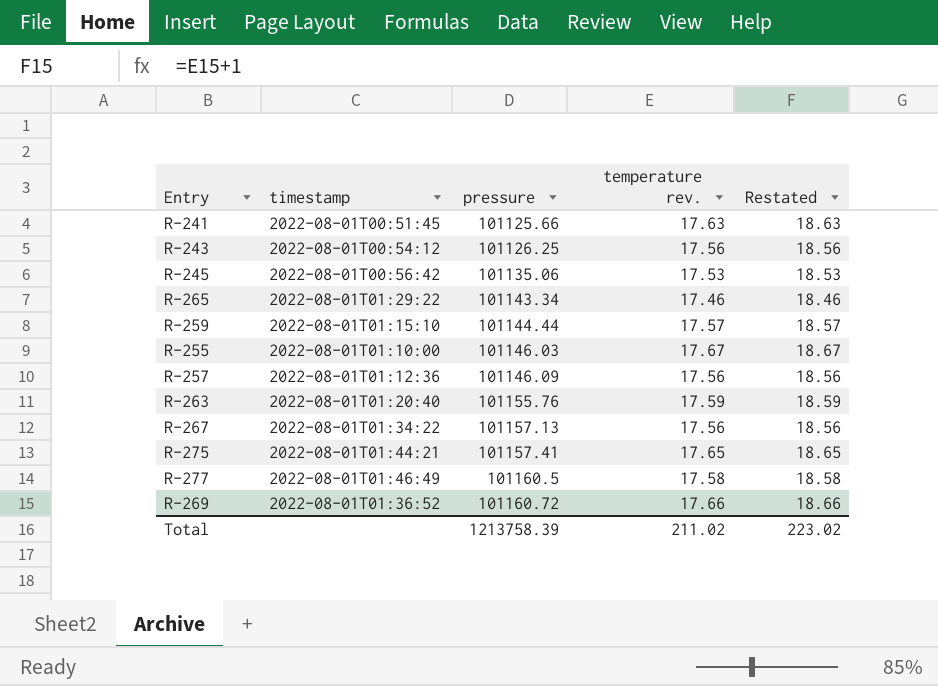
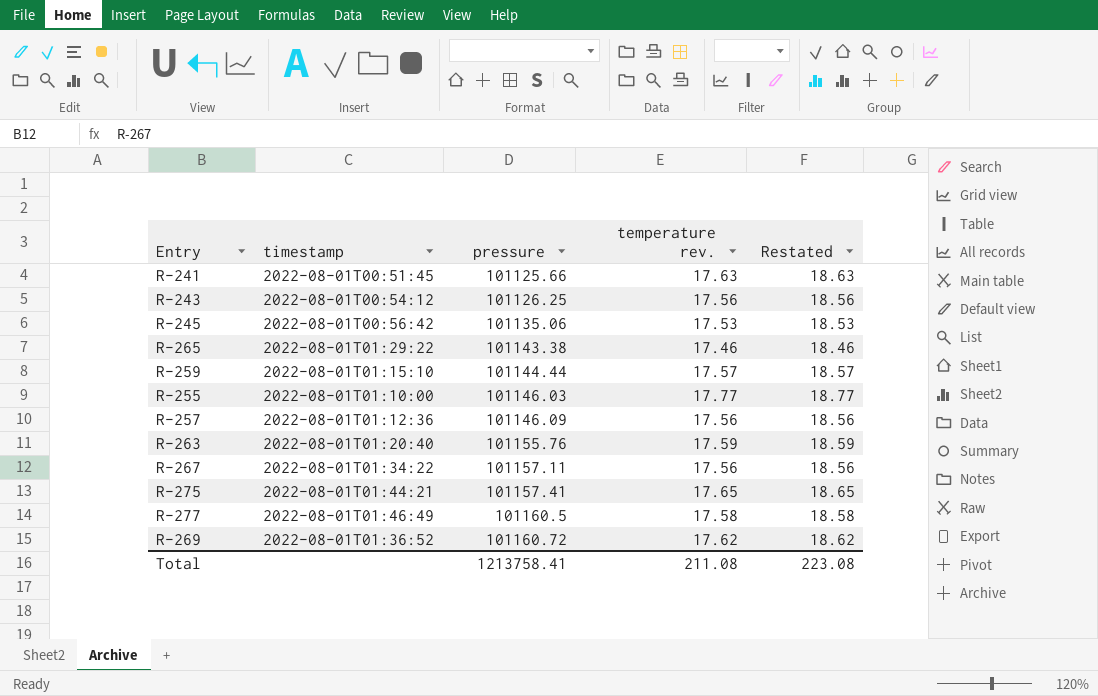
R-265 | pressure: 101143.34 -> 101143.38
R-255 | temperature rev.: 17.67 -> 17.77
R-255 | Restated: 18.67 -> 18.77
R-267 | pressure: 101157.13 -> 101157.11
R-269 | temperature rev.: 17.66 -> 17.62
R-269 | Restated: 18.66 -> 18.62
Total | pressure: 1213758.39 -> 1213758.41
Total | temperature rev.: 211.02 -> 211.08
Total | Restated: 223.02 -> 223.08

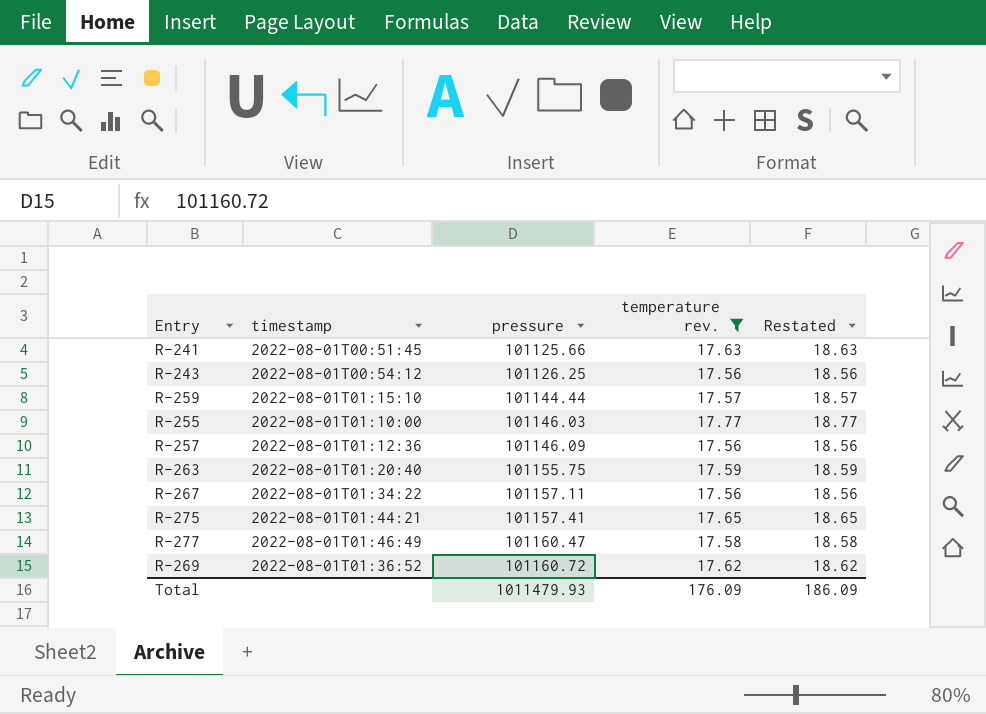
filter: none -> temperature rev. >= 17.56
R-263 | pressure: 101155.76 -> 101155.75
R-277 | pressure: 101160.5 -> 101160.47
Total | pressure: 1213758.41 -> 1011479.93
Total | temperature rev.: 211.08 -> 176.09
Total | Restated: 223.08 -> 186.09

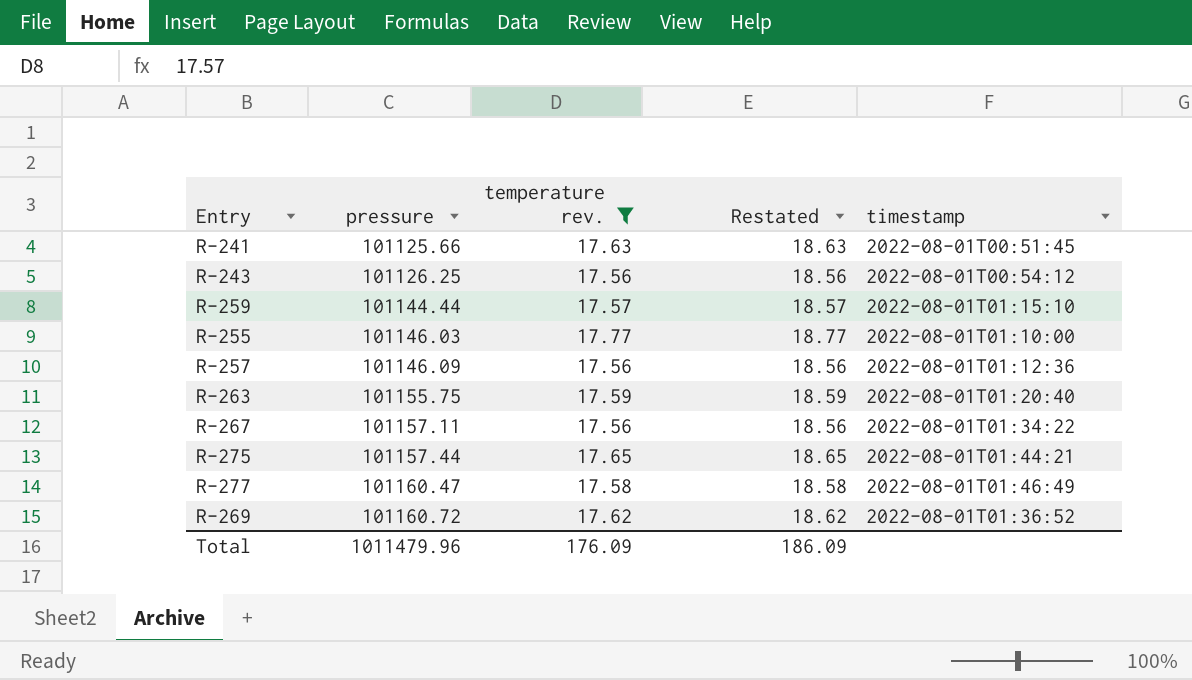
column timestamp | position: 2 -> 5
R-275 | pressure: 101157.41 -> 101157.44
Total | pressure: 1011479.93 -> 1011479.96

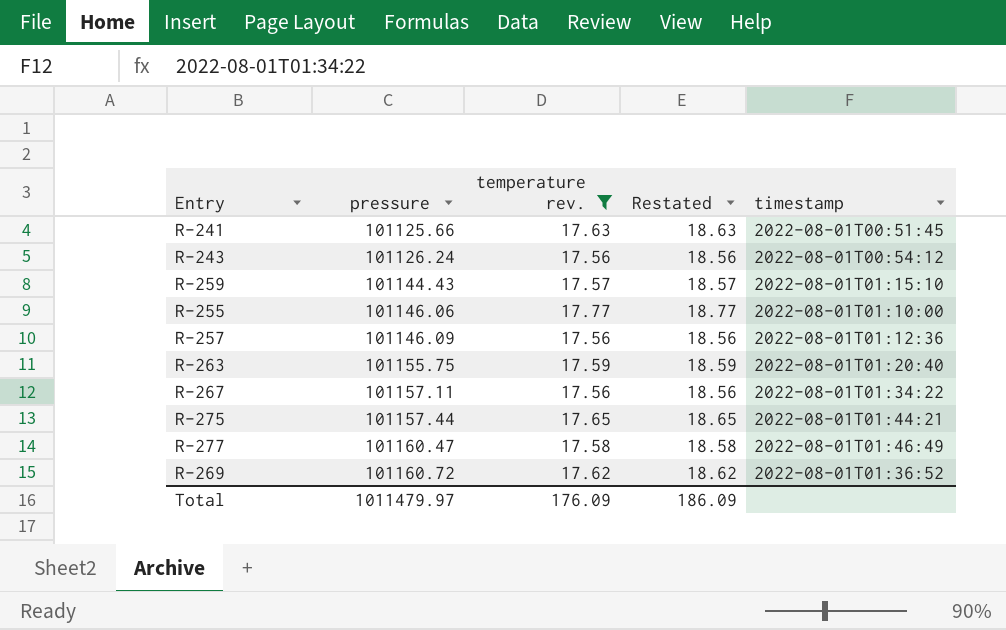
R-243 | pressure: 101126.25 -> 101126.24
R-259 | pressure: 101144.44 -> 101144.43
R-255 | pressure: 101146.03 -> 101146.06
Total | pressure: 1011479.96 -> 1011479.97

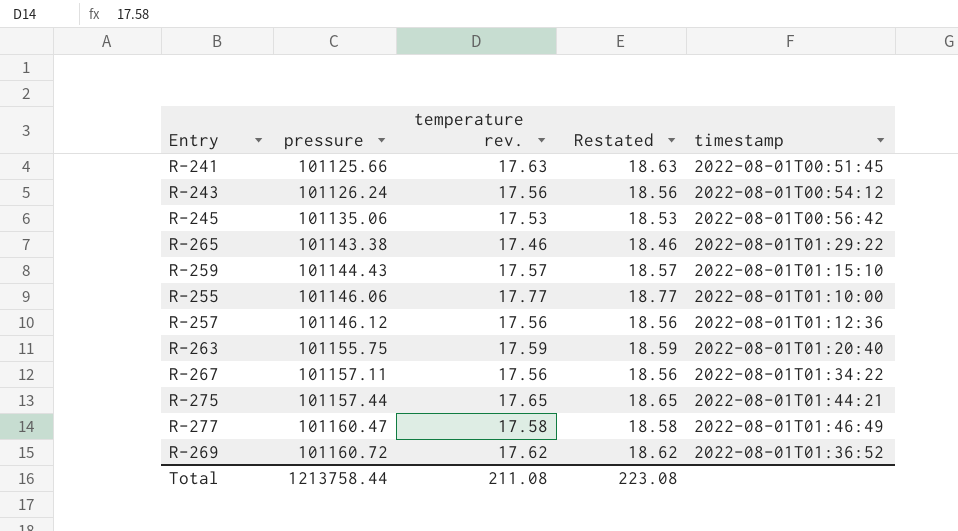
filter: temperature rev. >= 17.56 -> none
R-257 | pressure: 101146.09 -> 101146.12
Total | pressure: 1011479.97 -> 1213758.44
Total | temperature rev.: 176.09 -> 211.08
Total | Restated: 186.09 -> 223.08

